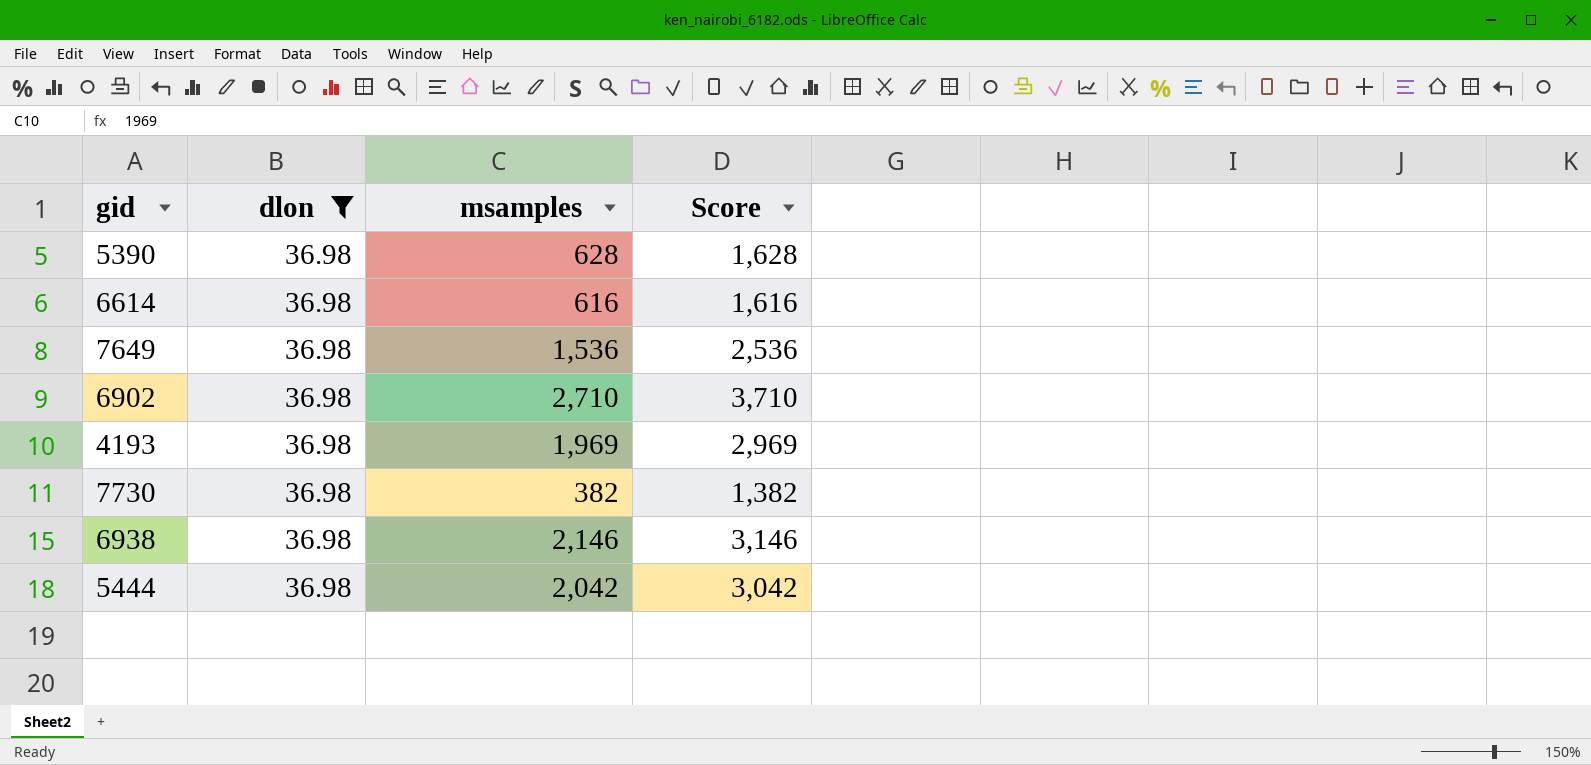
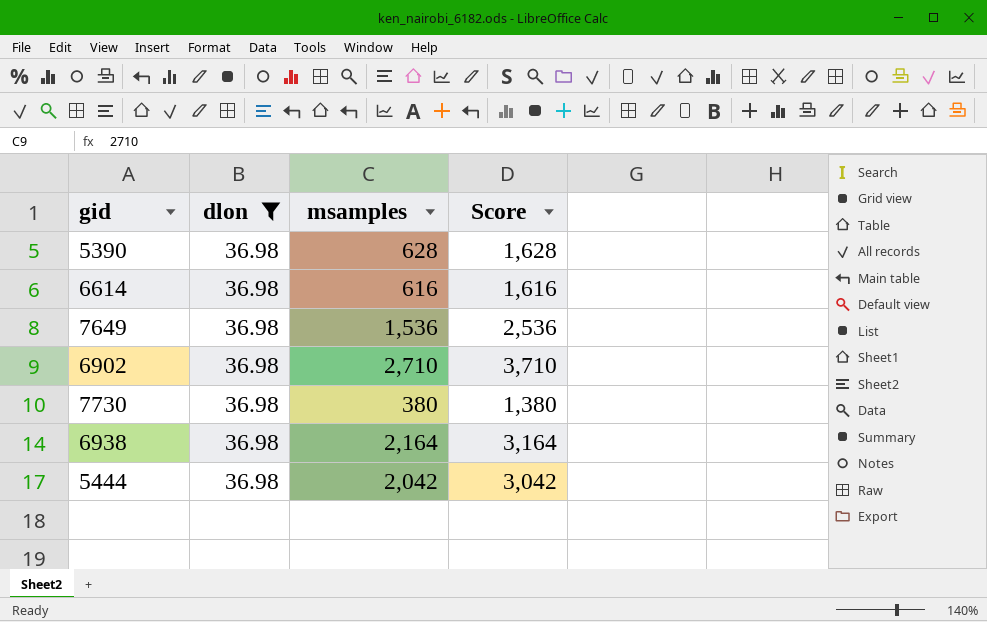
row 4193: 36.98 | 1,969 | 2,969 -> none
7730 | msamples: 382 -> 380
7730 | Score: 1,382 -> 1,380
6938 | msamples: 2,146 -> 2,164
6938 | Score: 3,146 -> 3,164

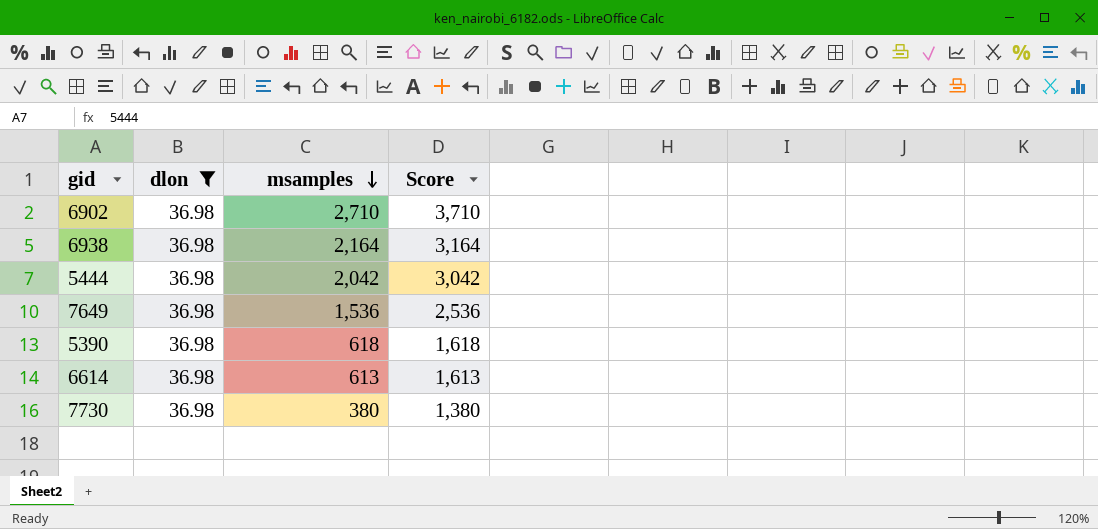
row order: none -> msamples descending
5390 | msamples: 628 -> 618
5390 | Score: 1,628 -> 1,618
6614 | msamples: 616 -> 613
6614 | Score: 1,616 -> 1,613

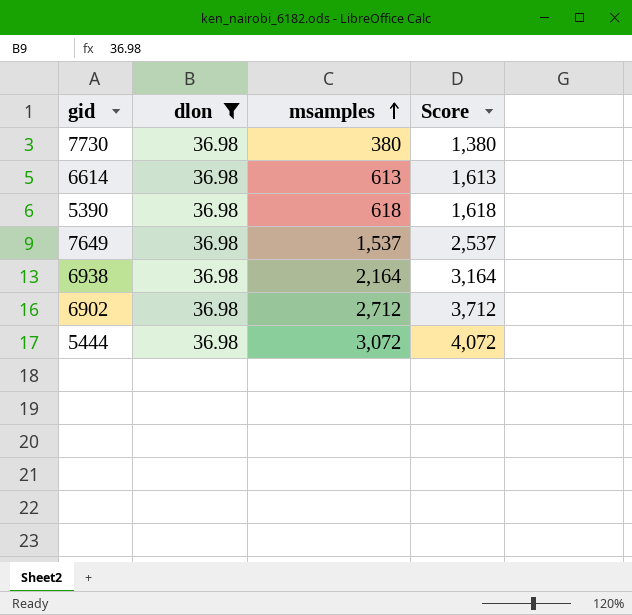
row order: msamples descending -> msamples ascending
7649 | msamples: 1,536 -> 1,537
7649 | Score: 2,536 -> 2,537
6902 | msamples: 2,710 -> 2,712
6902 | Score: 3,710 -> 3,712
5444 | msamples: 2,042 -> 3,072
5444 | Score: 3,042 -> 4,072

